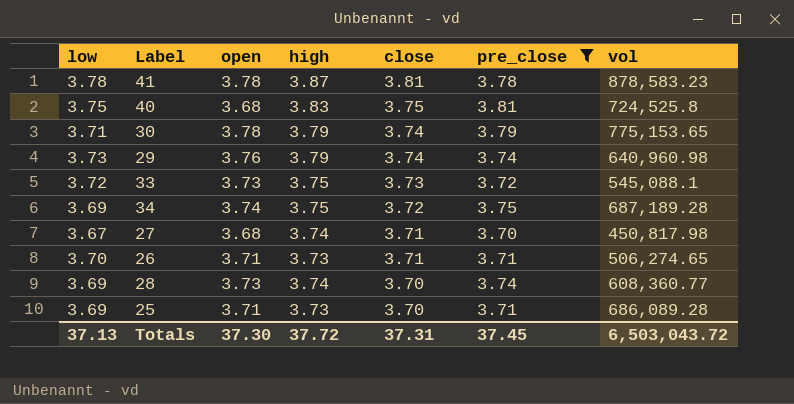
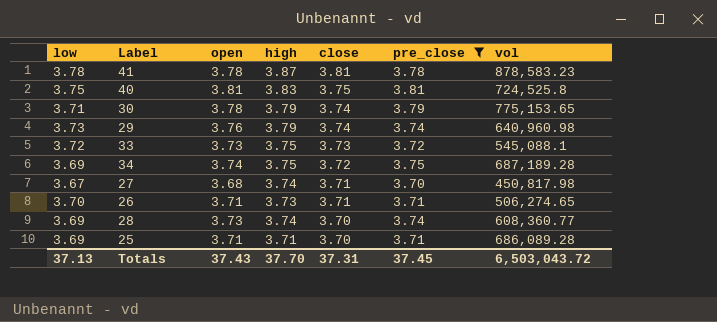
40 | open: 3.68 -> 3.81
25 | high: 3.73 -> 3.71
Totals | open: 37.30 -> 37.43
Totals | high: 37.72 -> 37.70

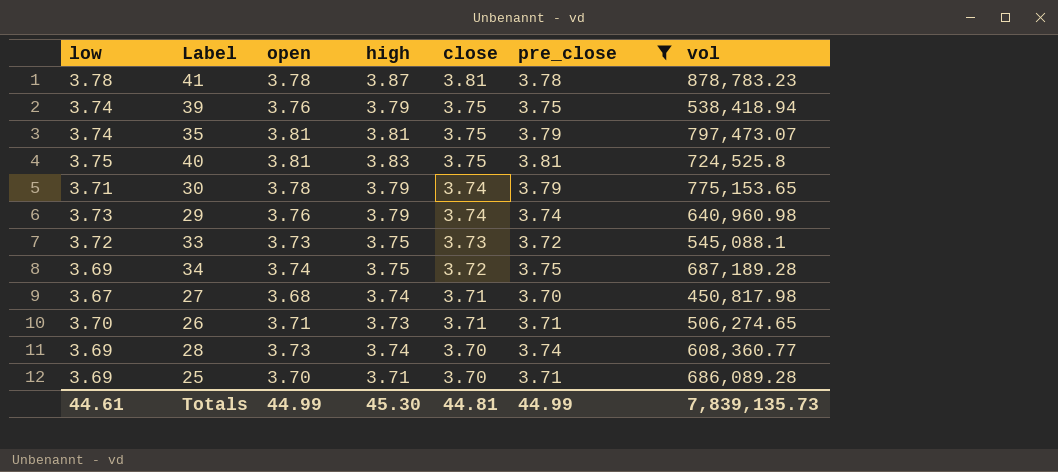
41 | vol: 878,583.23 -> 878,783.23
row 39: none -> 3.74 | 3.76 | 3.79 | 3.75 | 3.75 | 538,418.94
row 35: none -> 3.74 | 3.81 | 3.81 | 3.75 | 3.79 | 797,473.07
25 | open: 3.71 -> 3.70
Totals | low: 37.13 -> 44.61
Totals | open: 37.43 -> 44.99
Totals | high: 37.70 -> 45.30
Totals | close: 37.31 -> 44.81
Totals | pre_close: 37.45 -> 44.99
Totals | vol: 6,503,043.72 -> 7,839,135.73

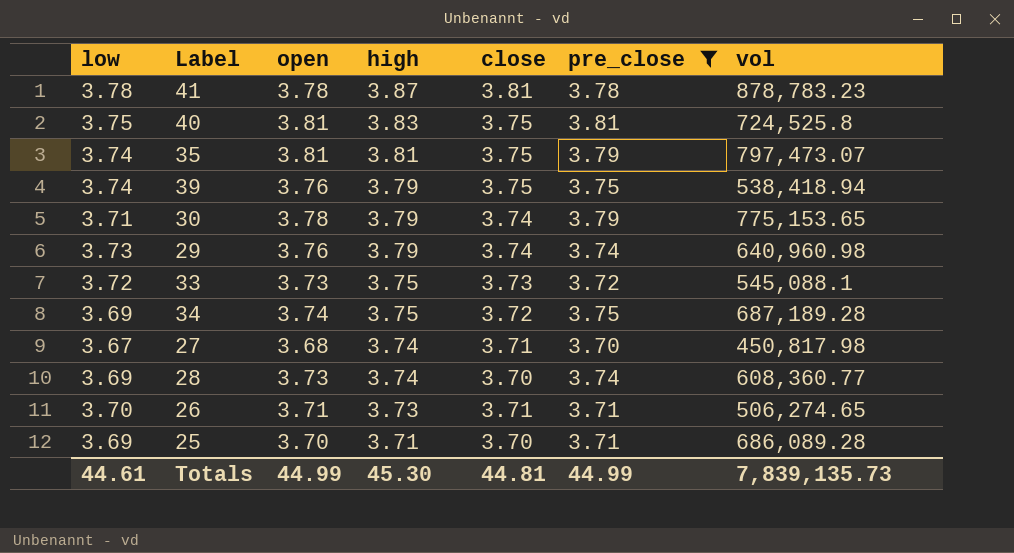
row order: close descending -> high descending

